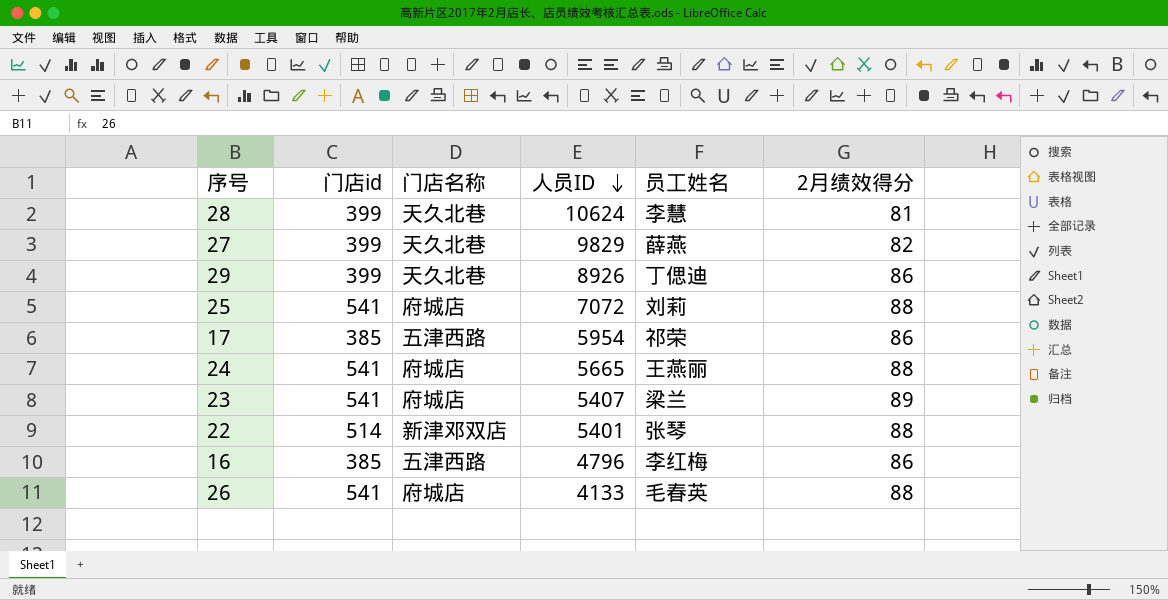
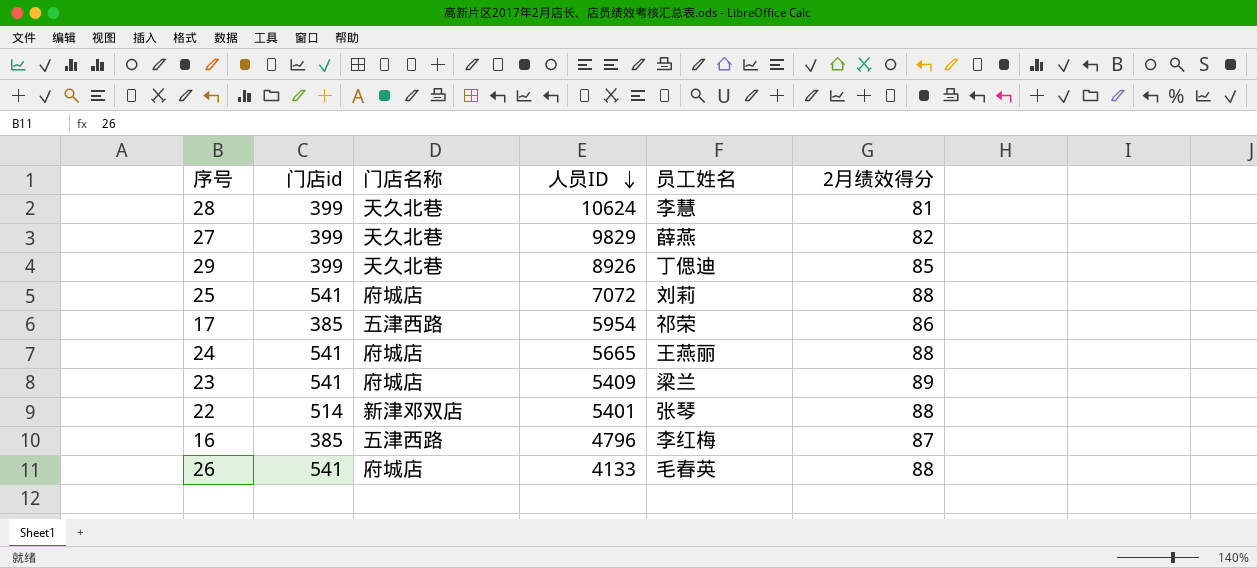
29 | 2月绩效得分: 86 -> 85
23 | 人员ID: 5407 -> 5409
16 | 2月绩效得分: 86 -> 87

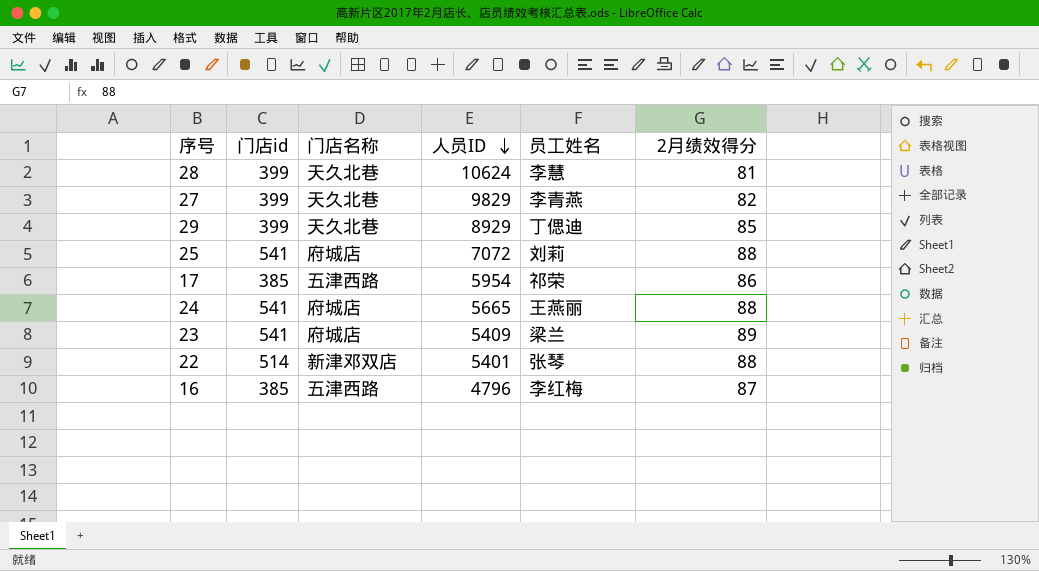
row 26: 541 | 府城店 | 4133 | 毛春英 | 88 -> none
27 | 员工姓名: 薛燕 -> 李青燕
29 | 人员ID: 8926 -> 8929

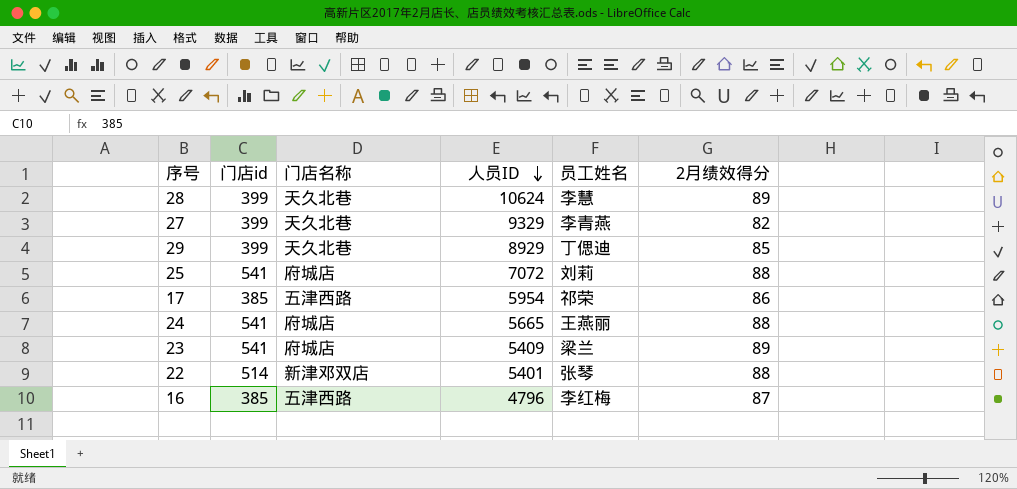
28 | 2月绩效得分: 81 -> 89
27 | 人员ID: 9829 -> 9329

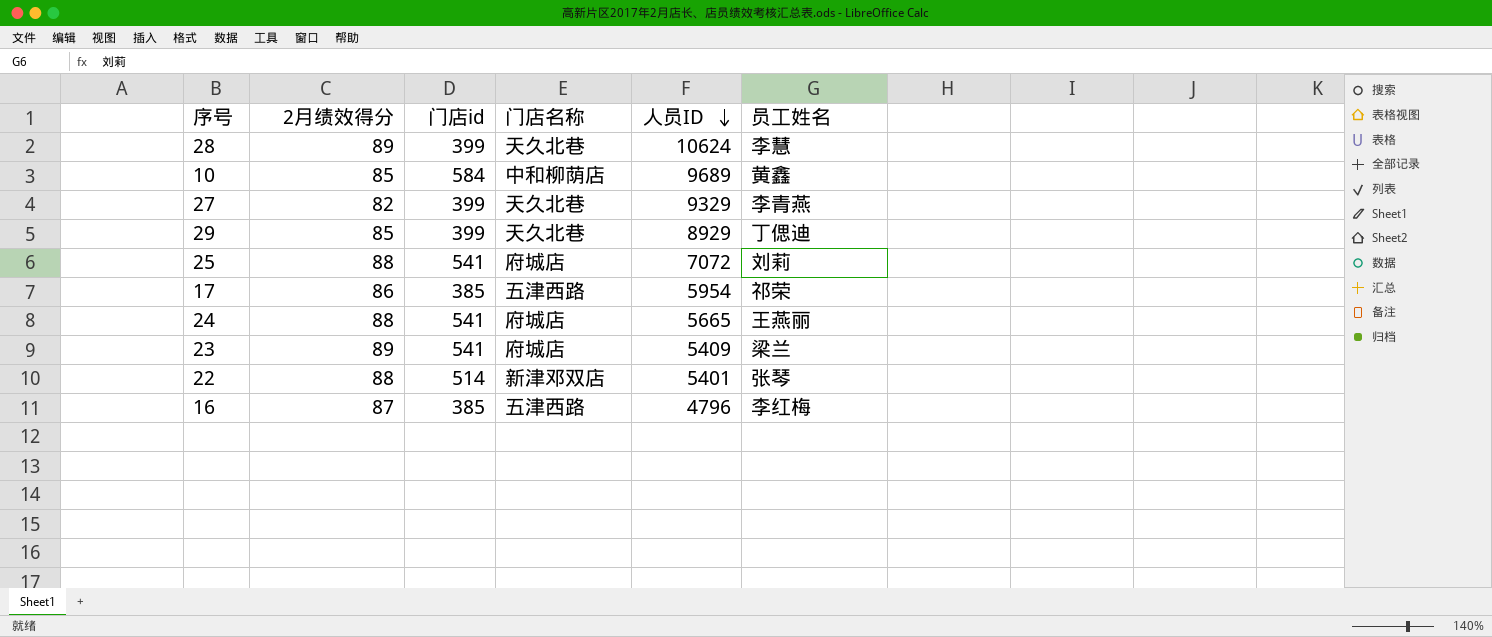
column 2月绩效得分 | position: 6 -> 2
row 10: none -> 85 | 584 | 中和柳荫店 | 9689 | 黄鑫

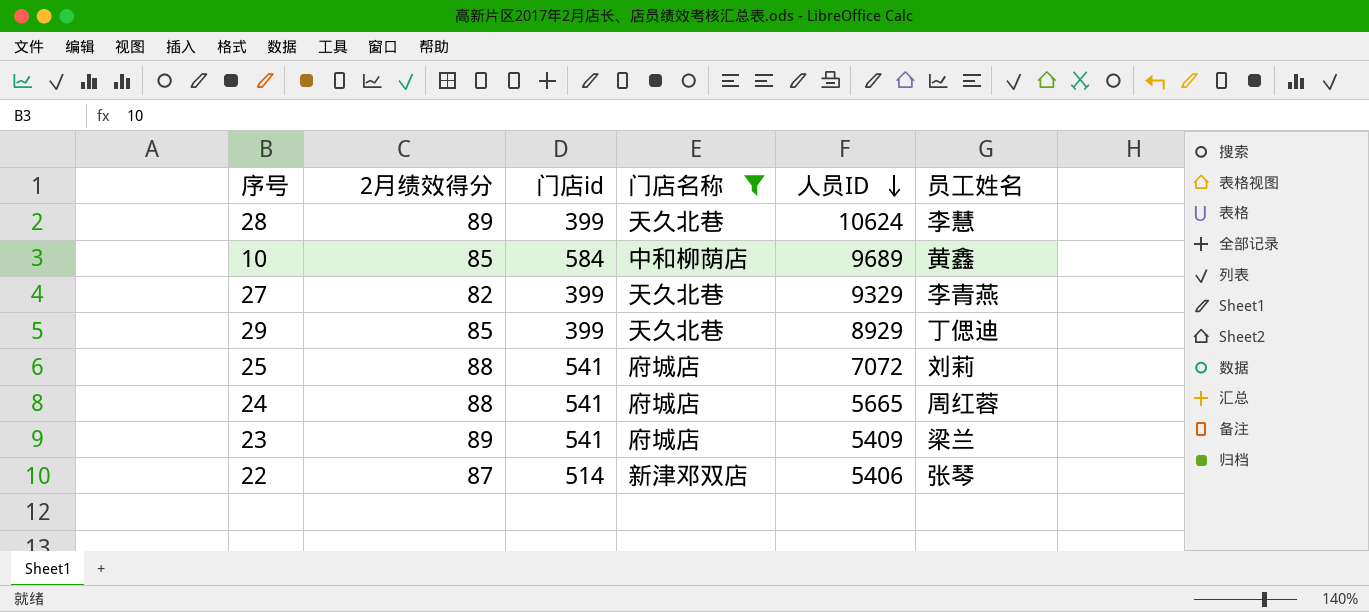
filter: none -> 门店名称 != 五津西路
24 | 员工姓名: 王燕丽 -> 周红蓉
22 | 2月绩效得分: 88 -> 87
22 | 人员ID: 5401 -> 5406

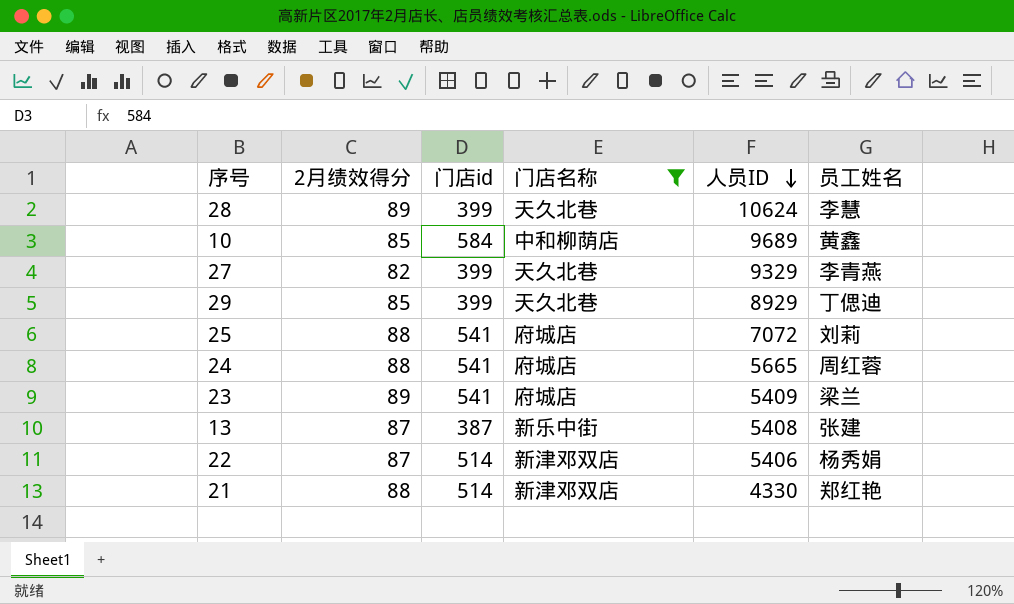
row 13: none -> 87 | 387 | 新乐中街 | 5408 | 张建
22 | 员工姓名: 张琴 -> 杨秀娟
row 21: none -> 88 | 514 | 新津邓双店 | 4330 | 郑红艳

